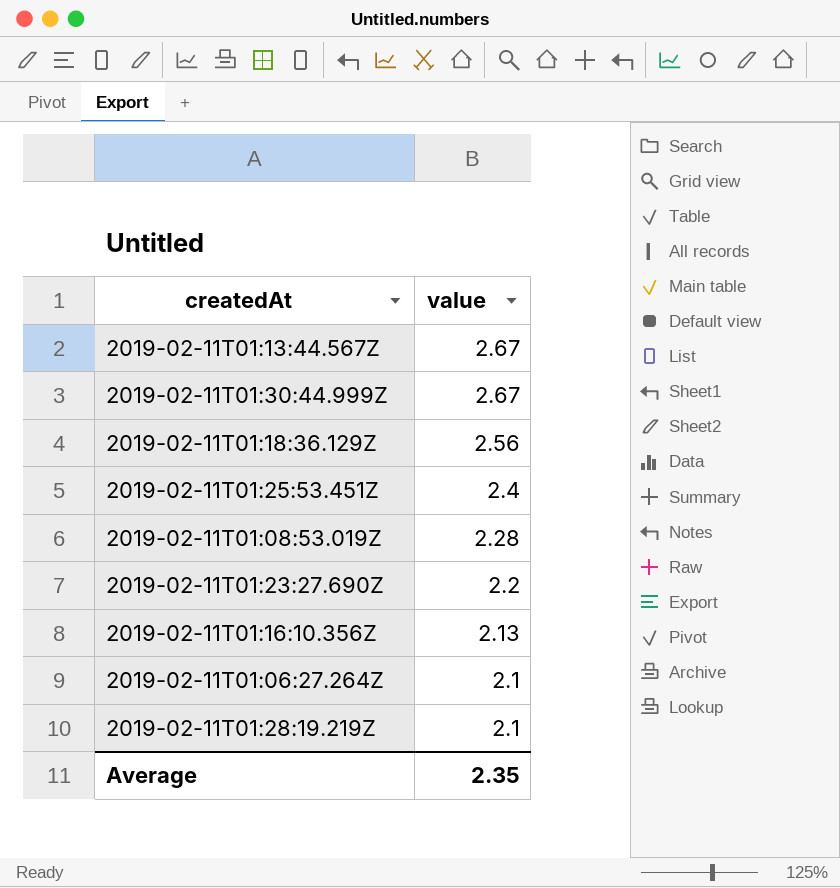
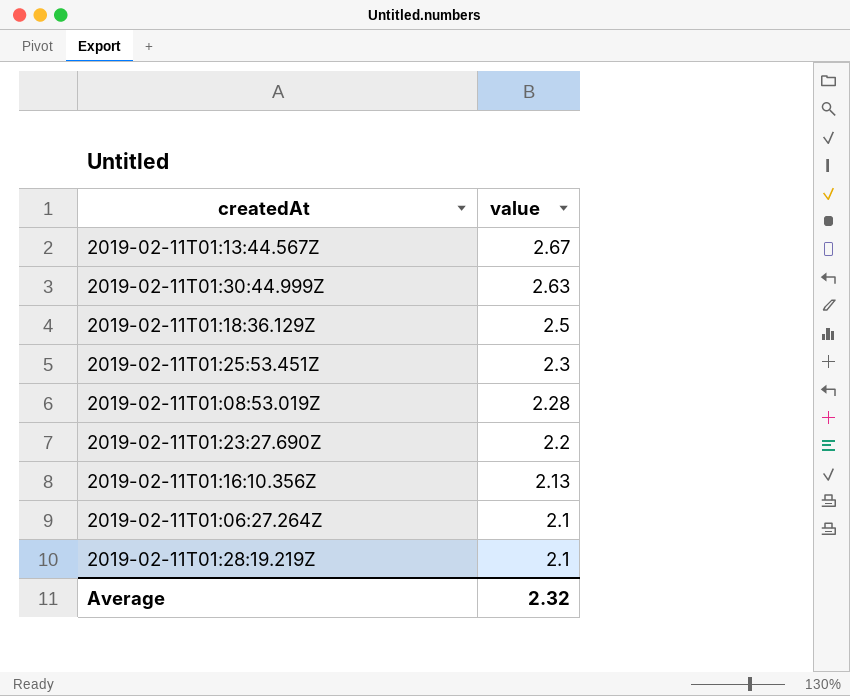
2019-02-11T01:30:44.999Z | value: 2.67 -> 2.63
2019-02-11T01:18:36.129Z | value: 2.56 -> 2.5
2019-02-11T01:25:53.451Z | value: 2.4 -> 2.3
Average | value: 2.35 -> 2.32

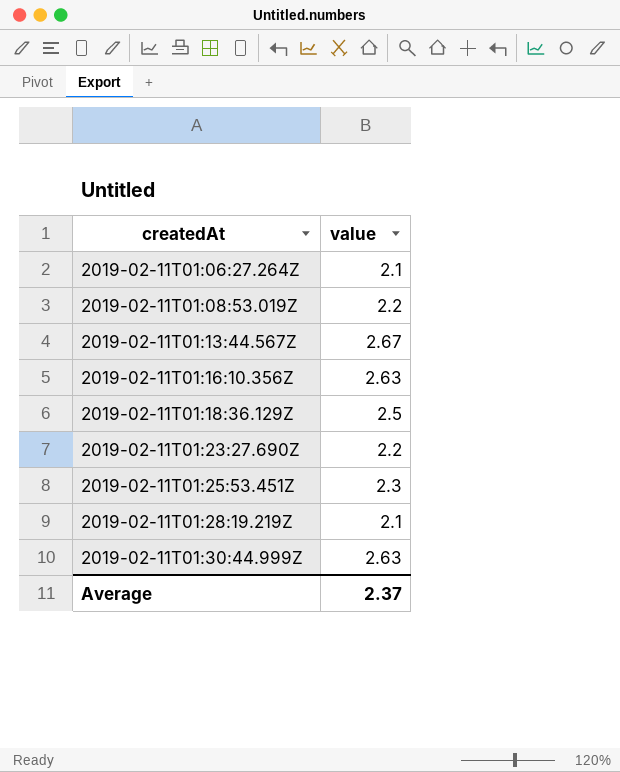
row order: value descending -> createdAt ascending
2019-02-11T01:08:53.019Z | value: 2.28 -> 2.2
2019-02-11T01:16:10.356Z | value: 2.13 -> 2.63
Average | value: 2.32 -> 2.37

